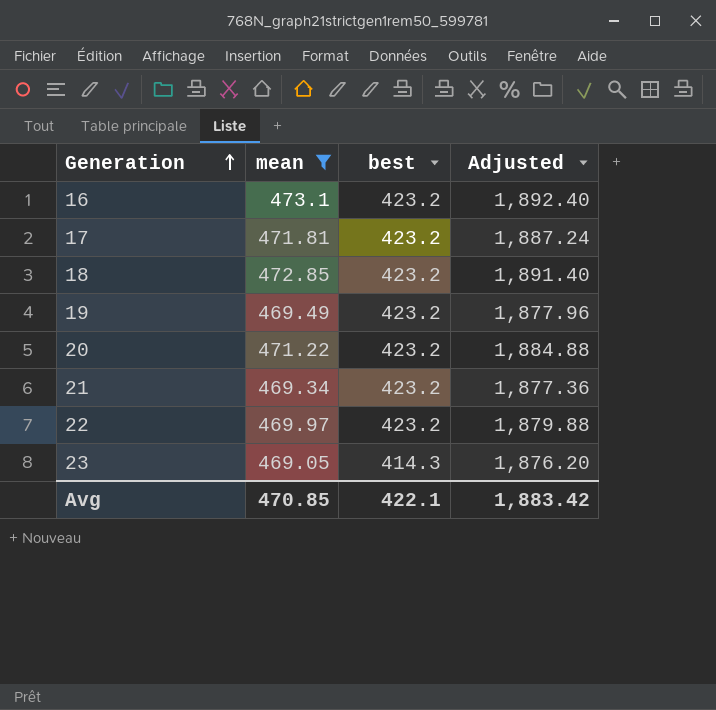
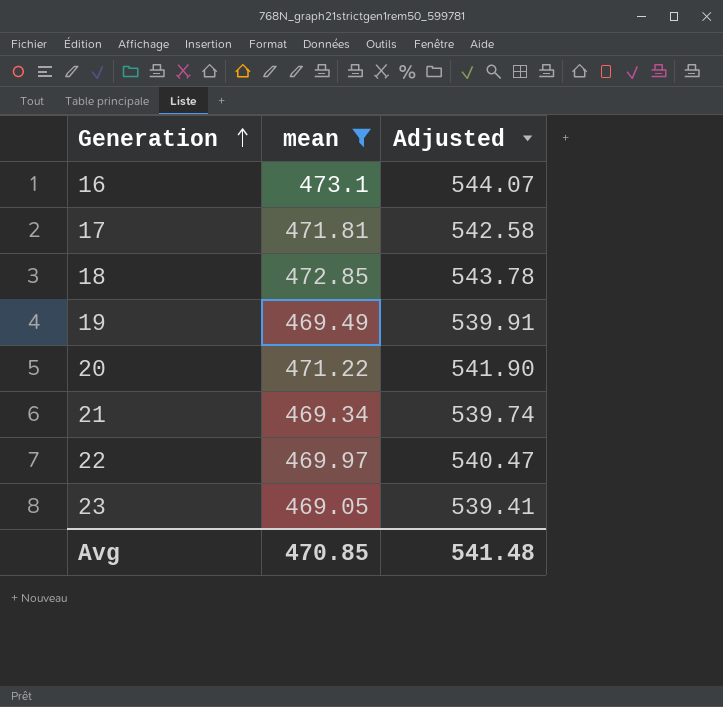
column best | position: 3 -> none
column Adjusted | formula: [mean] * 4 -> [mean] * 1.15
Avg | Adjusted: 1,883.42 -> 541.48

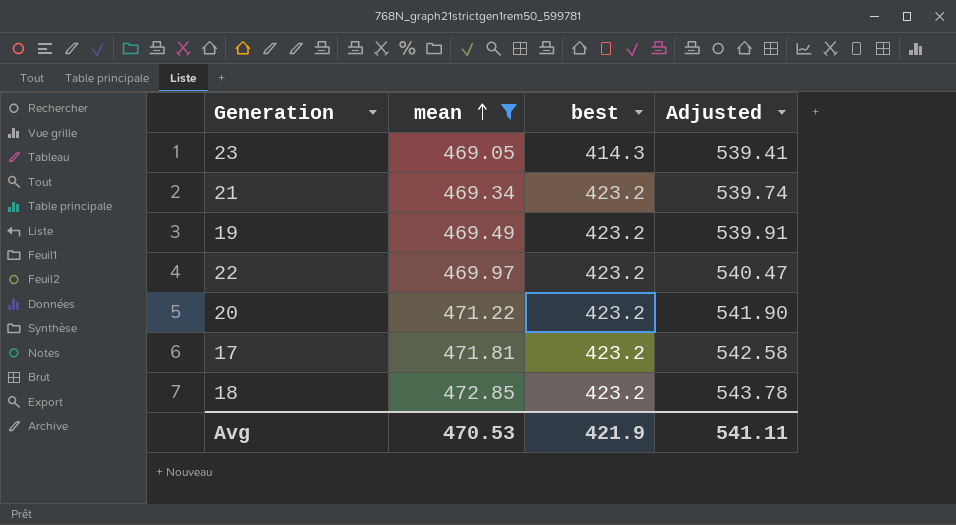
row order: Generation ascending -> mean ascending
column best | position: none -> 3
row 16: 473.1 | 544.07 -> none
Avg | mean: 470.85 -> 470.53
Avg | Adjusted: 541.48 -> 541.11

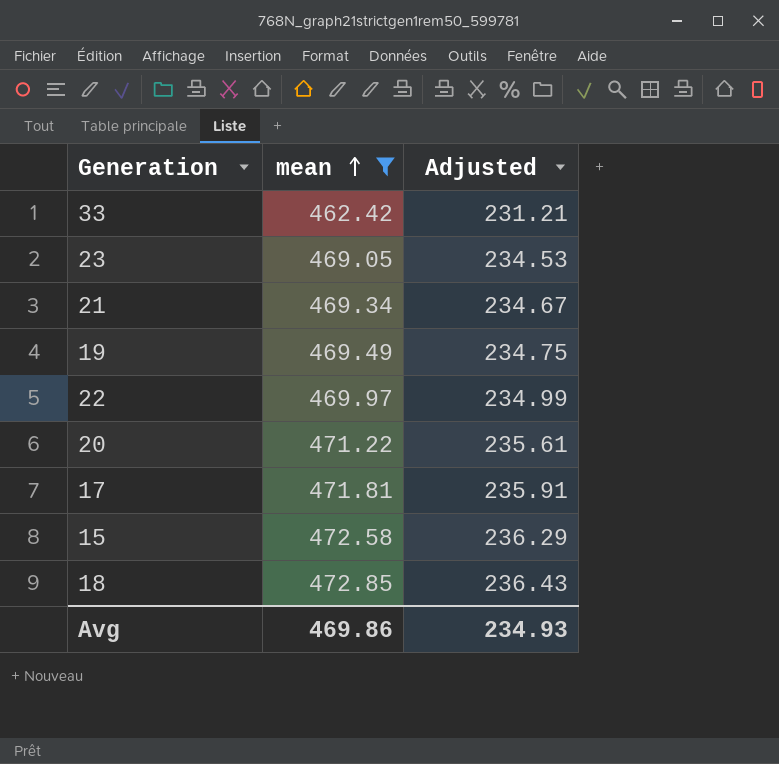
column best | position: 3 -> none
column Adjusted | formula: [mean] * 1.15 -> [mean] * 0.5
row 33: none -> 462.42 | 231.21
row 15: none -> 472.58 | 236.29
Avg | mean: 470.53 -> 469.86
Avg | Adjusted: 541.11 -> 234.93

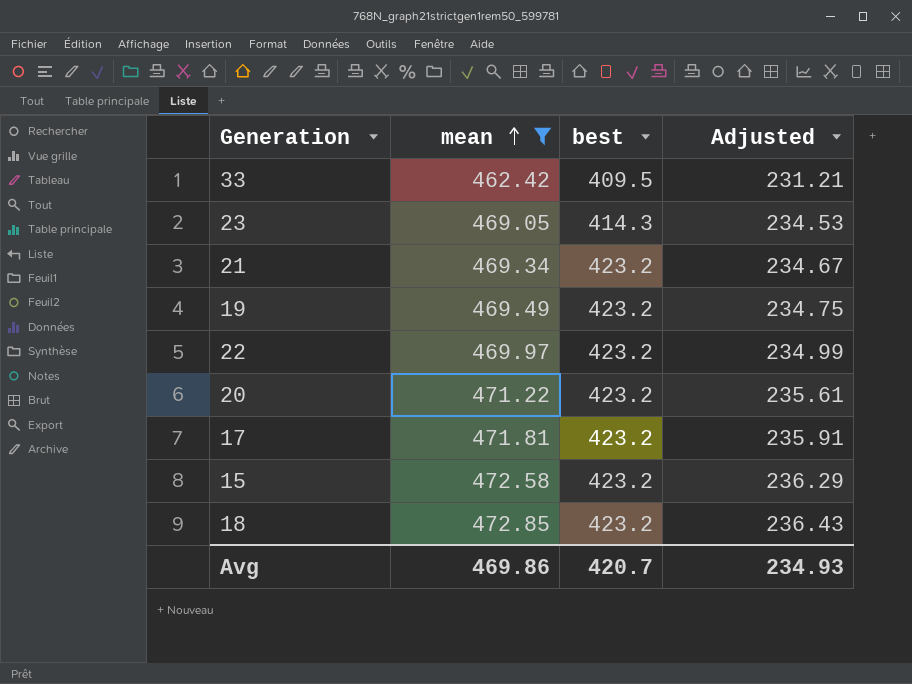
column best | position: none -> 3

